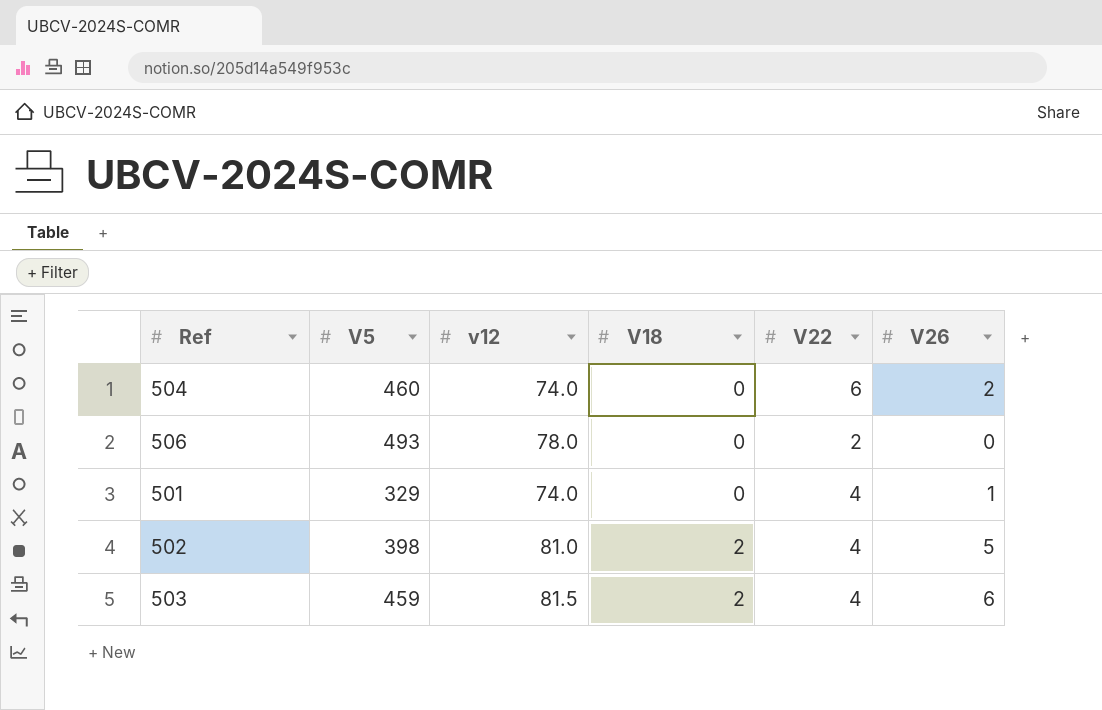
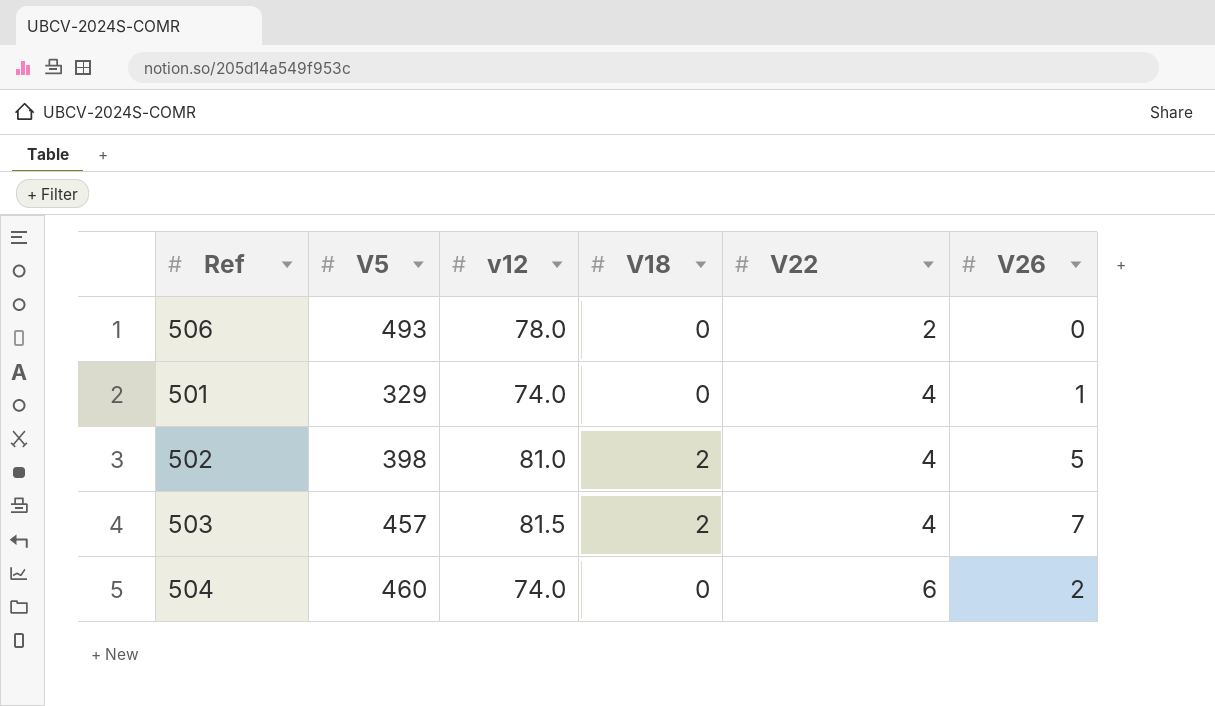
row order: V18 ascending -> V22 ascending
503 | V5: 459 -> 457
503 | V26: 6 -> 7

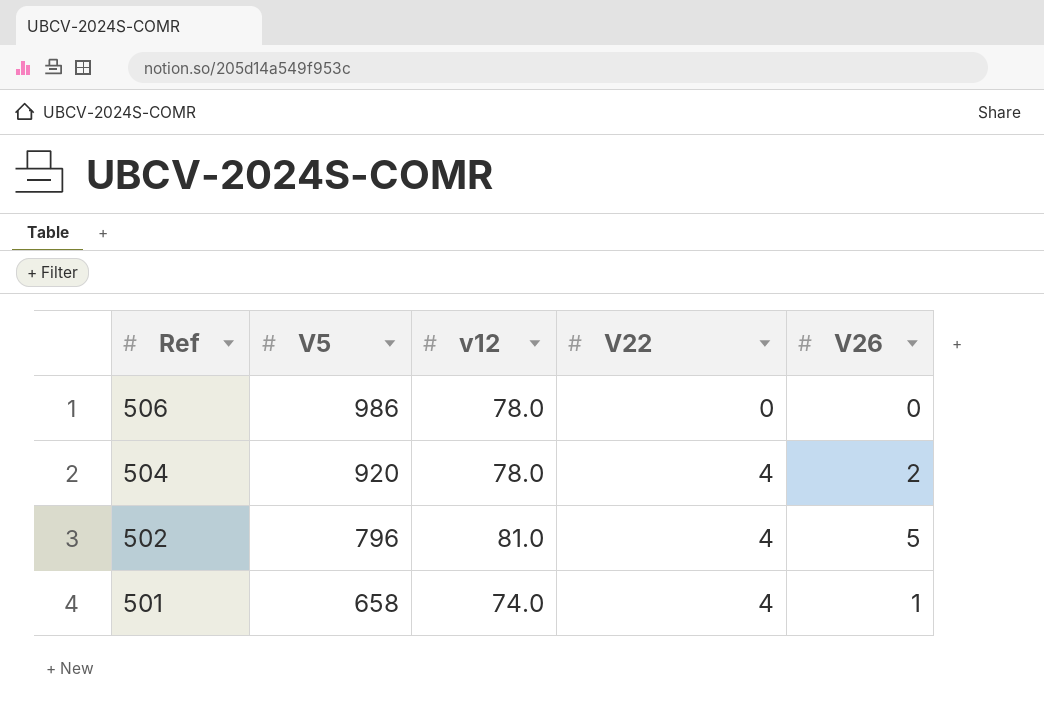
row order: V22 ascending -> Ref descending
column V18 | position: 4 -> none
row 503: 457 | 81.5 | 2 | 4 | 7 -> none
506 | V5: 493 -> 986
506 | V22: 2 -> 0
504 | V5: 460 -> 920
504 | v12: 74.0 -> 78.0
504 | V22: 6 -> 4
502 | V5: 398 -> 796
501 | V5: 329 -> 658

